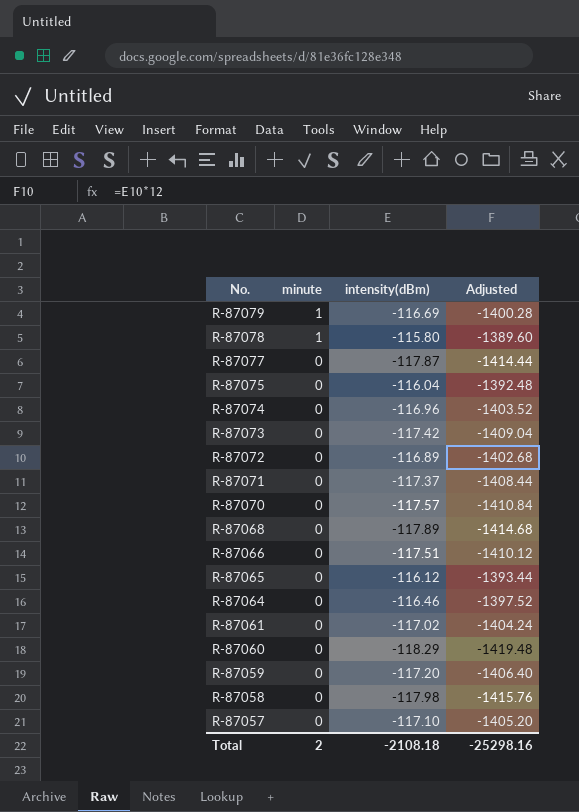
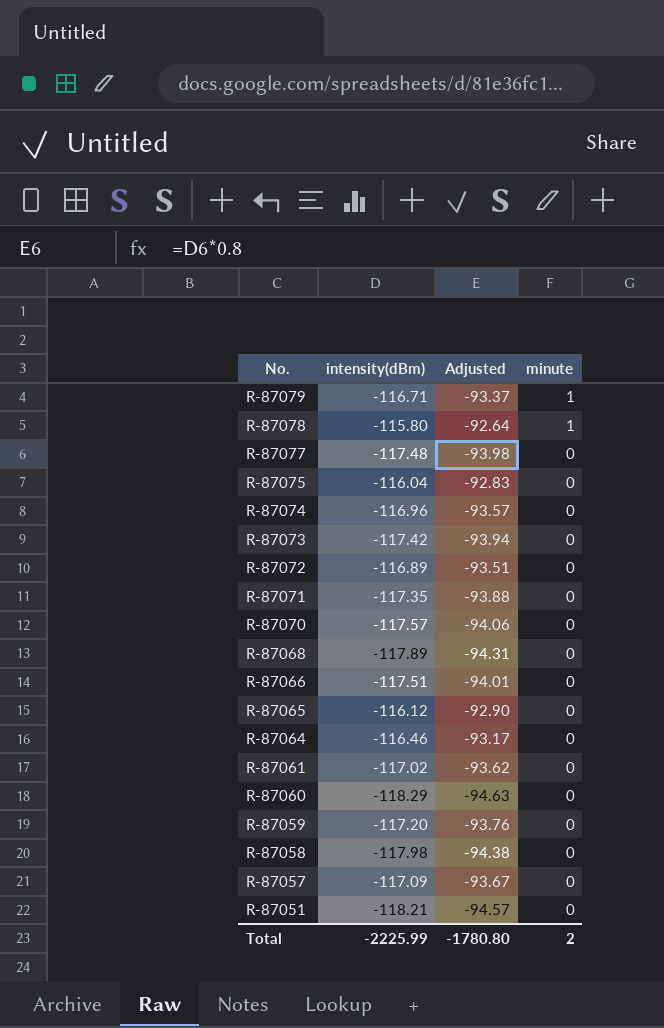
column Adjusted | formula: [intensity(dBm)] * 12 -> [intensity(dBm)] * 0.8
column minute | position: 2 -> 4
R-87079 | intensity(dBm): -116.69 -> -116.71
R-87077 | intensity(dBm): -117.87 -> -117.48
R-87071 | intensity(dBm): -117.37 -> -117.35
R-87057 | intensity(dBm): -117.10 -> -117.09
row R-87051: none -> -118.21 | -94.57 | 0
Total | intensity(dBm): -2108.18 -> -2225.99
Total | Adjusted: -25298.16 -> -1780.80

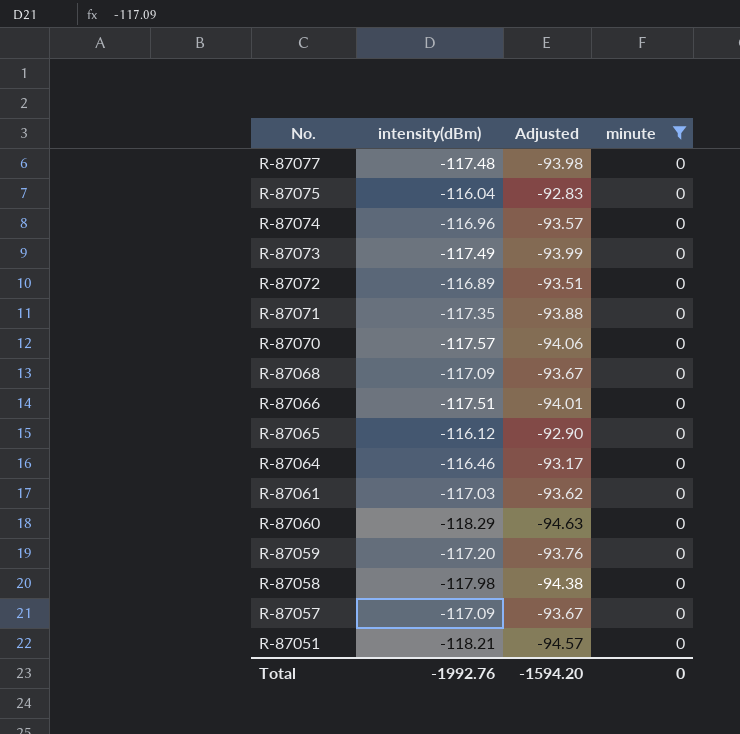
filter: none -> minute = 0
R-87073 | intensity(dBm): -117.42 -> -117.49
R-87073 | Adjusted: -93.94 -> -93.99
R-87068 | intensity(dBm): -117.89 -> -117.09
R-87068 | Adjusted: -94.31 -> -93.67
R-87061 | intensity(dBm): -117.02 -> -117.03
Total | intensity(dBm): -2225.99 -> -1992.76
Total | Adjusted: -1780.80 -> -1594.20
Total | minute: 2 -> 0

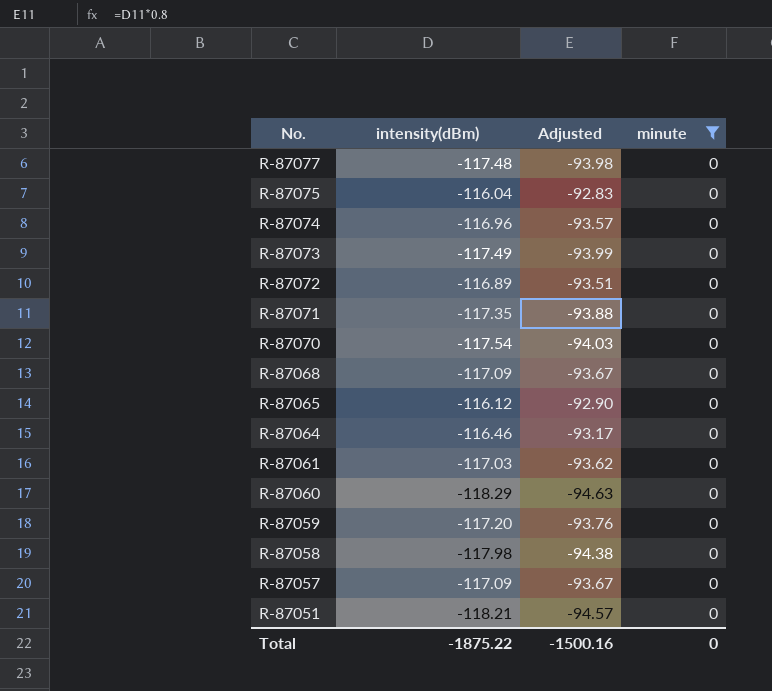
row R-87066: -117.51 | -94.01 | 0 -> none
R-87070 | intensity(dBm): -117.57 -> -117.54
R-87070 | Adjusted: -94.06 -> -94.03
Total | intensity(dBm): -1992.76 -> -1875.22
Total | Adjusted: -1594.20 -> -1500.16

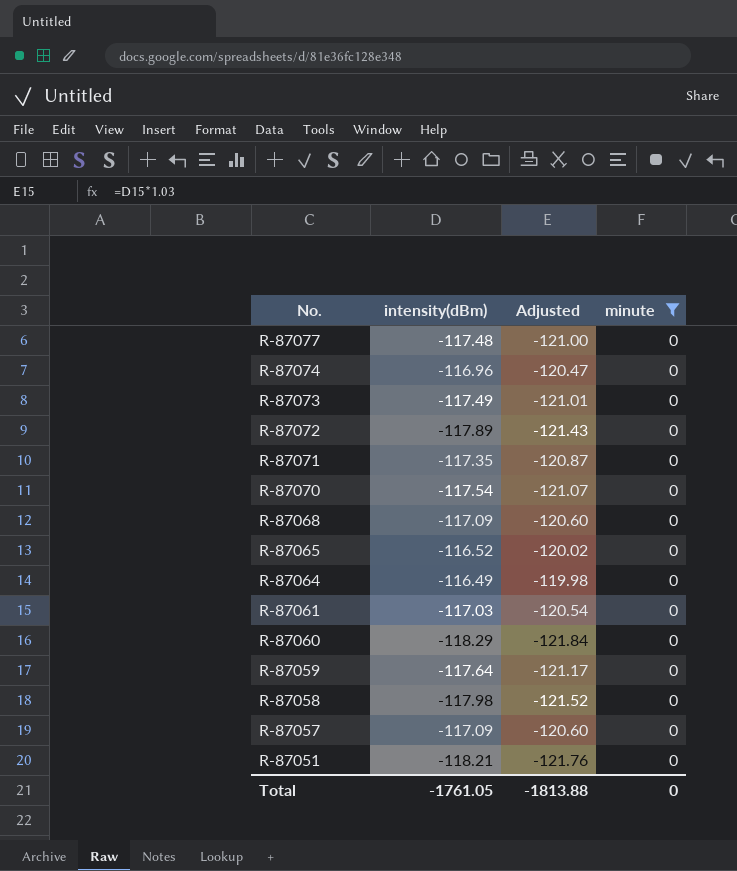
column Adjusted | formula: [intensity(dBm)] * 0.8 -> [intensity(dBm)] * 1.03
row R-87075: -116.04 | -92.83 | 0 -> none
R-87072 | intensity(dBm): -116.89 -> -117.89
R-87065 | intensity(dBm): -116.12 -> -116.52
R-87064 | intensity(dBm): -116.46 -> -116.49
R-87059 | intensity(dBm): -117.20 -> -117.64
Total | intensity(dBm): -1875.22 -> -1761.05
Total | Adjusted: -1500.16 -> -1813.88

